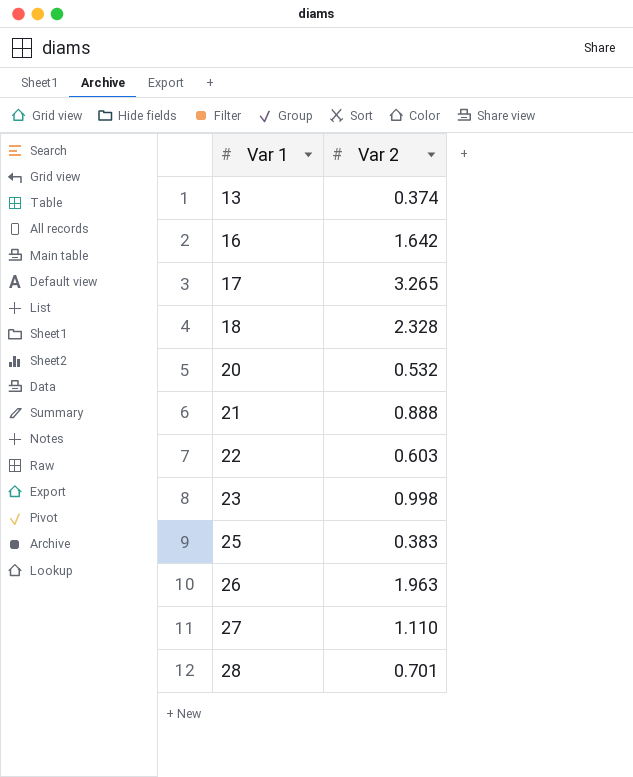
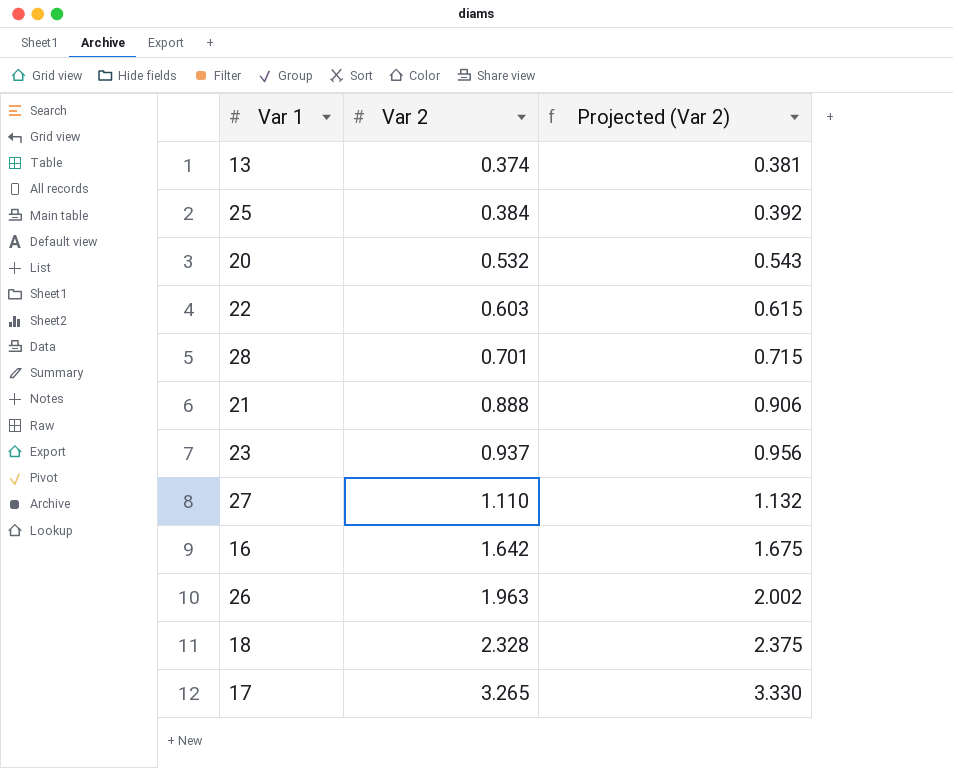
row order: Var 1 ascending -> Var 2 ascending
column Projected (Var 2) | formula: none -> [Var 2] * 1.02
25 | Var 2: 0.383 -> 0.384
23 | Var 2: 0.998 -> 0.937

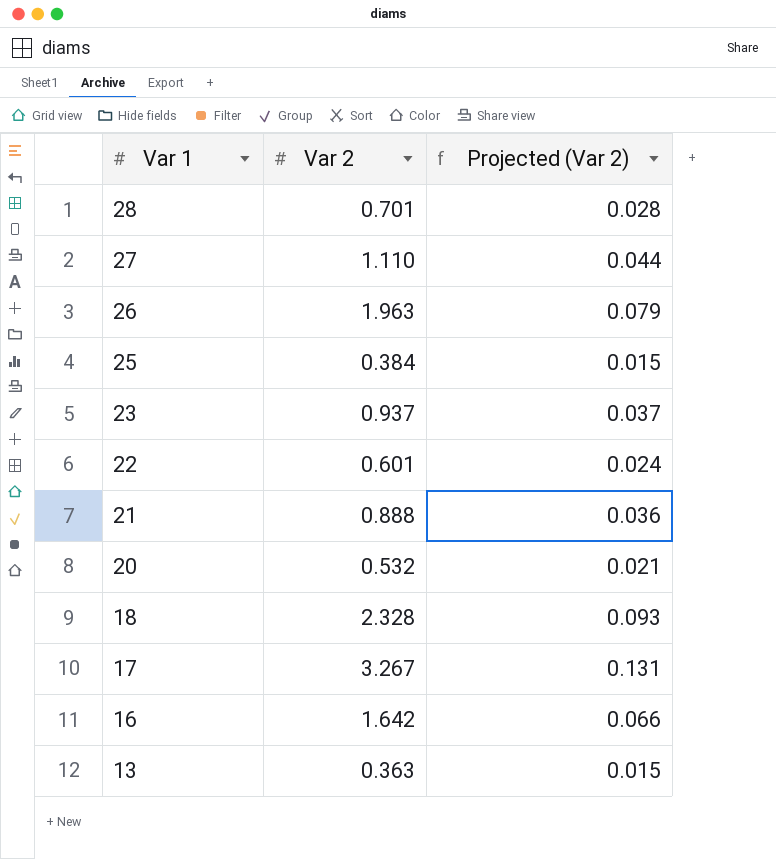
row order: Var 2 ascending -> Var 1 descending
column Projected (Var 2) | formula: [Var 2] * 1.02 -> [Var 2] * 0.04
22 | Var 2: 0.603 -> 0.601
17 | Var 2: 3.265 -> 3.267
13 | Var 2: 0.374 -> 0.363

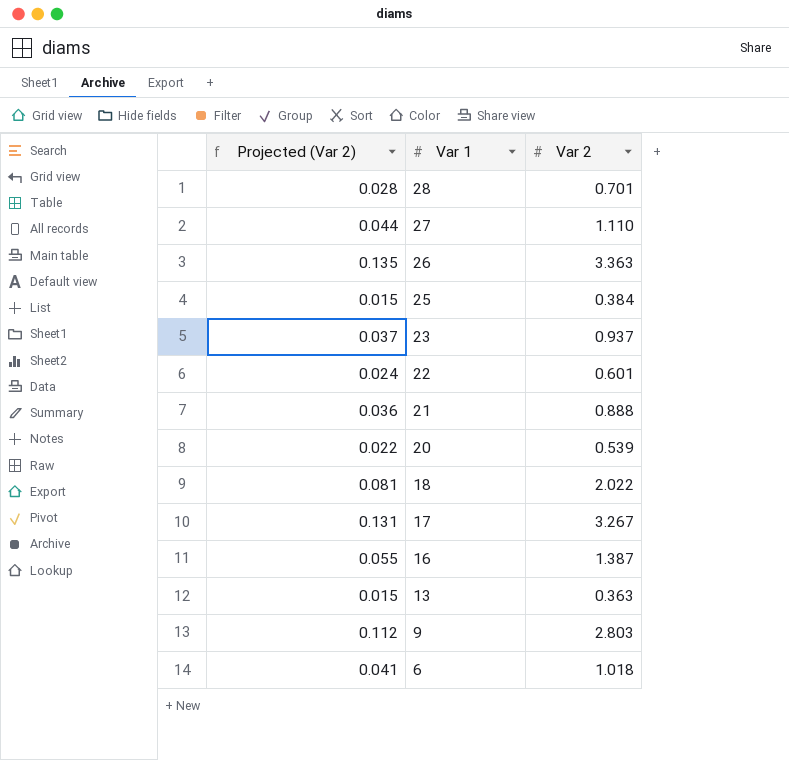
column Projected (Var 2) | position: 3 -> 1
26 | Projected (Var 2): 0.079 -> 0.135
26 | Var 2: 1.963 -> 3.363
20 | Projected (Var 2): 0.021 -> 0.022
20 | Var 2: 0.532 -> 0.539
18 | Projected (Var 2): 0.093 -> 0.081
18 | Var 2: 2.328 -> 2.022
16 | Projected (Var 2): 0.066 -> 0.055
16 | Var 2: 1.642 -> 1.387
row 9: none -> 0.112 | 2.803
row 6: none -> 0.041 | 1.018

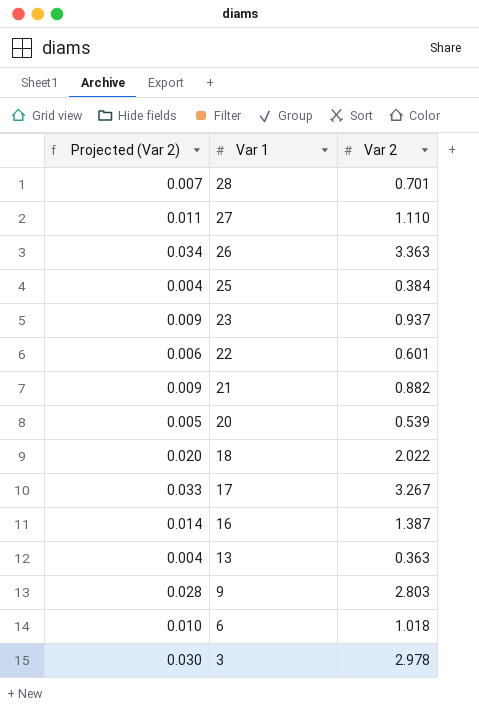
column Projected (Var 2) | formula: [Var 2] * 0.04 -> [Var 2] * 0.01
21 | Var 2: 0.888 -> 0.882
row 3: none -> 0.030 | 2.978

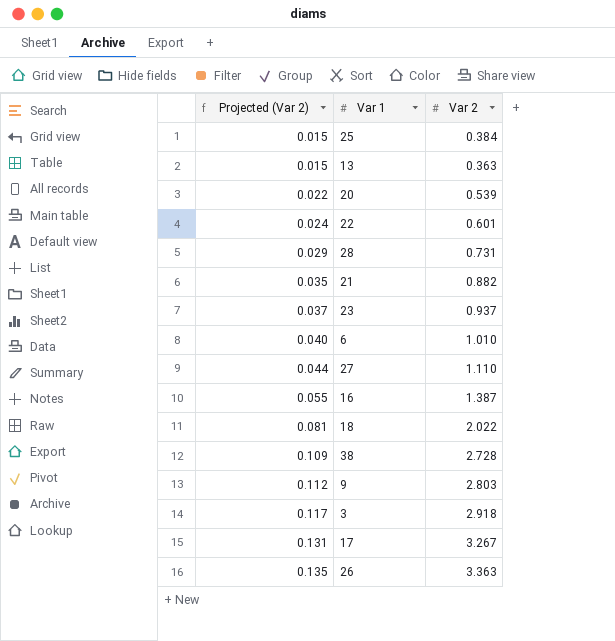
row order: Var 1 descending -> Projected (Var 2) ascending
column Projected (Var 2) | formula: [Var 2] * 0.01 -> [Var 2] * 0.04
28 | Var 2: 0.701 -> 0.731
6 | Var 2: 1.018 -> 1.010
row 38: none -> 0.109 | 2.728
3 | Var 2: 2.978 -> 2.918

